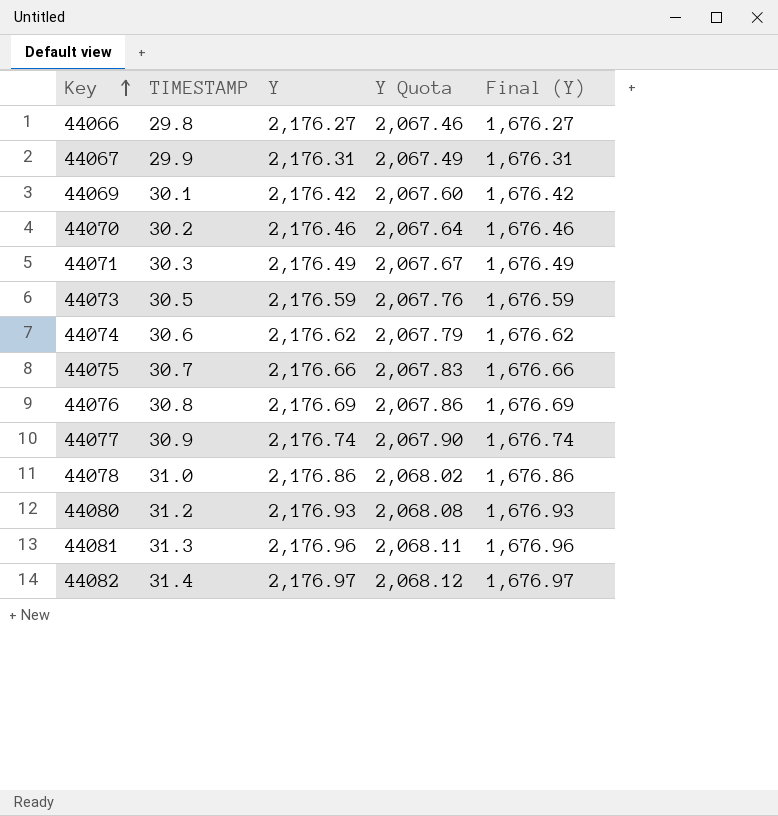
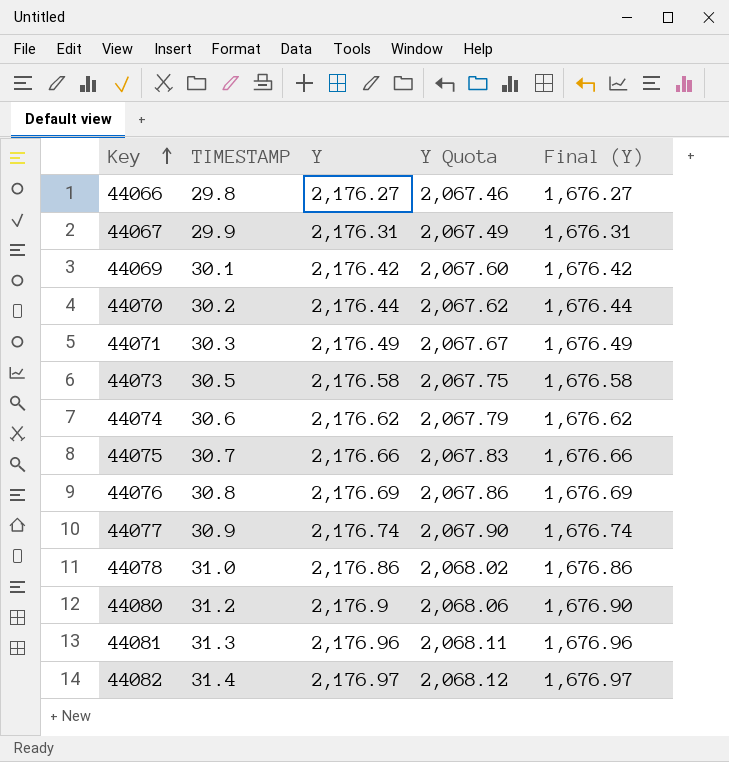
44070 | Y: 2,176.46 -> 2,176.44
44070 | Y Quota: 2,067.64 -> 2,067.62
44070 | Final (Y): 1,676.46 -> 1,676.44
44073 | Y: 2,176.59 -> 2,176.58
44073 | Y Quota: 2,067.76 -> 2,067.75
44073 | Final (Y): 1,676.59 -> 1,676.58
44080 | Y: 2,176.93 -> 2,176.9
44080 | Y Quota: 2,068.08 -> 2,068.06
44080 | Final (Y): 1,676.93 -> 1,676.90

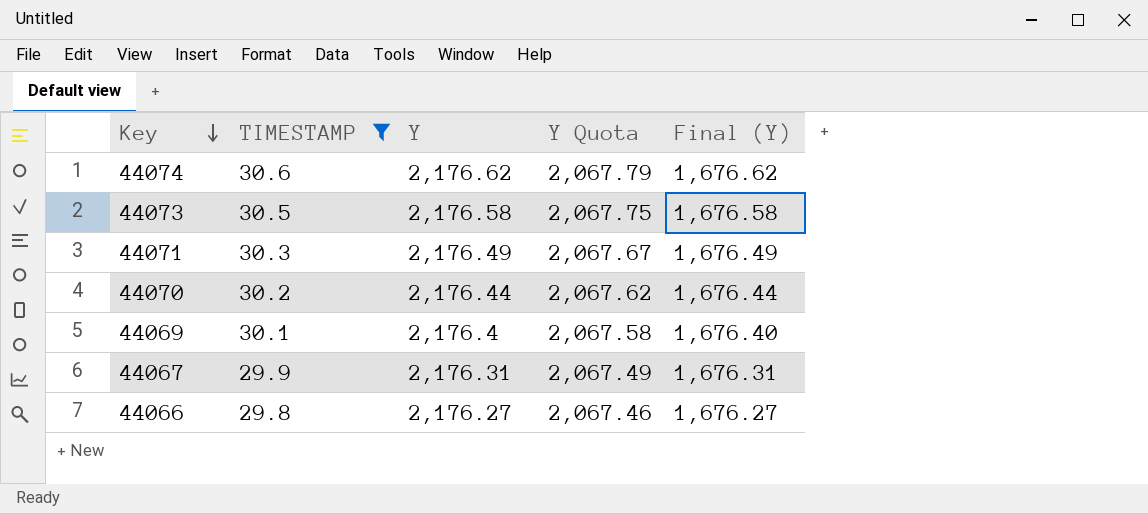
filter: none -> TIMESTAMP <= 30.6
row order: Key ascending -> Key descending
44069 | Y: 2,176.42 -> 2,176.4
44069 | Y Quota: 2,067.60 -> 2,067.58
44069 | Final (Y): 1,676.42 -> 1,676.40

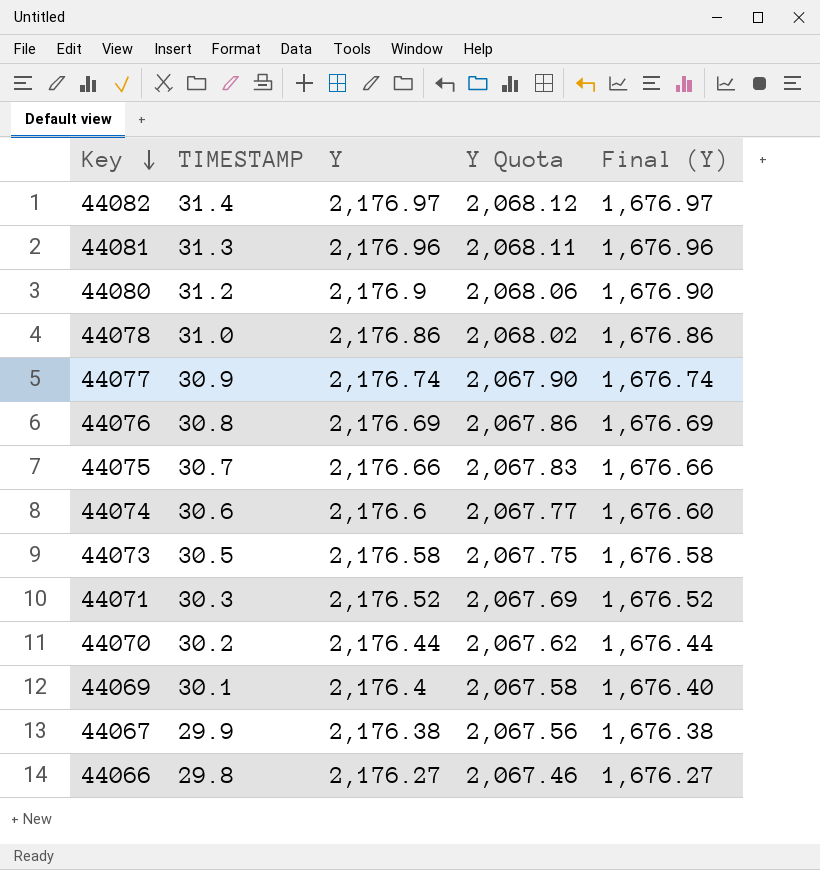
filter: TIMESTAMP <= 30.6 -> none
44074 | Y: 2,176.62 -> 2,176.6
44074 | Y Quota: 2,067.79 -> 2,067.77
44074 | Final (Y): 1,676.62 -> 1,676.60
44071 | Y: 2,176.49 -> 2,176.52
44071 | Y Quota: 2,067.67 -> 2,067.69
44071 | Final (Y): 1,676.49 -> 1,676.52
44067 | Y: 2,176.31 -> 2,176.38
44067 | Y Quota: 2,067.49 -> 2,067.56
44067 | Final (Y): 1,676.31 -> 1,676.38

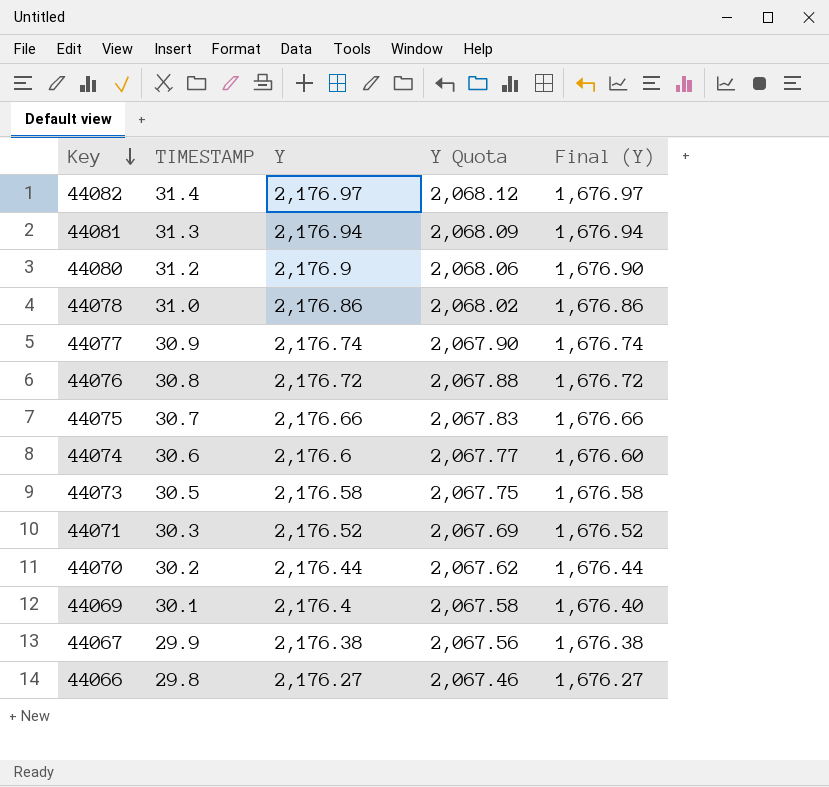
44081 | Y: 2,176.96 -> 2,176.94
44081 | Y Quota: 2,068.11 -> 2,068.09
44081 | Final (Y): 1,676.96 -> 1,676.94
44076 | Y: 2,176.69 -> 2,176.72
44076 | Y Quota: 2,067.86 -> 2,067.88
44076 | Final (Y): 1,676.69 -> 1,676.72

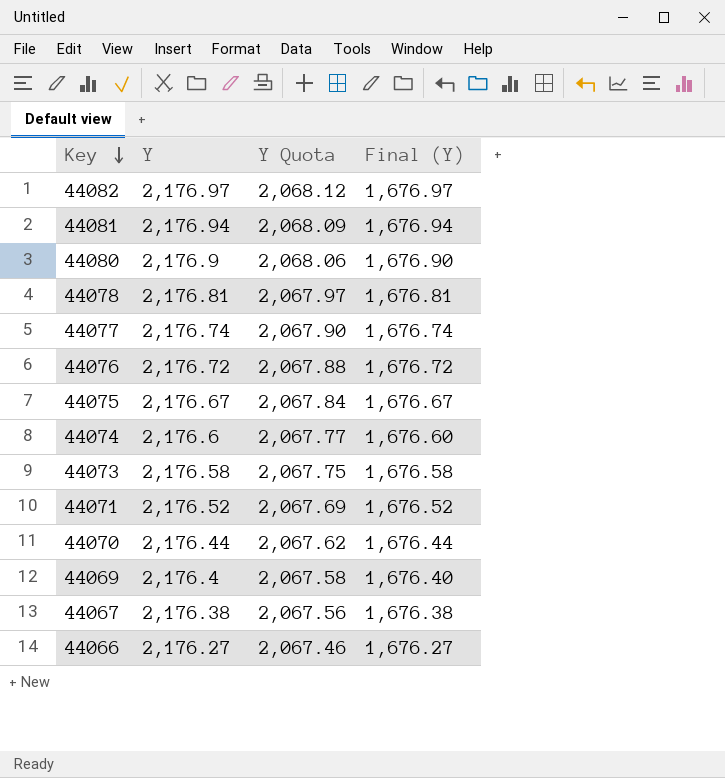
column TIMESTAMP | position: 2 -> none
44078 | Y: 2,176.86 -> 2,176.81
44078 | Y Quota: 2,068.02 -> 2,067.97
44078 | Final (Y): 1,676.86 -> 1,676.81
44075 | Y: 2,176.66 -> 2,176.67
44075 | Y Quota: 2,067.83 -> 2,067.84
44075 | Final (Y): 1,676.66 -> 1,676.67

